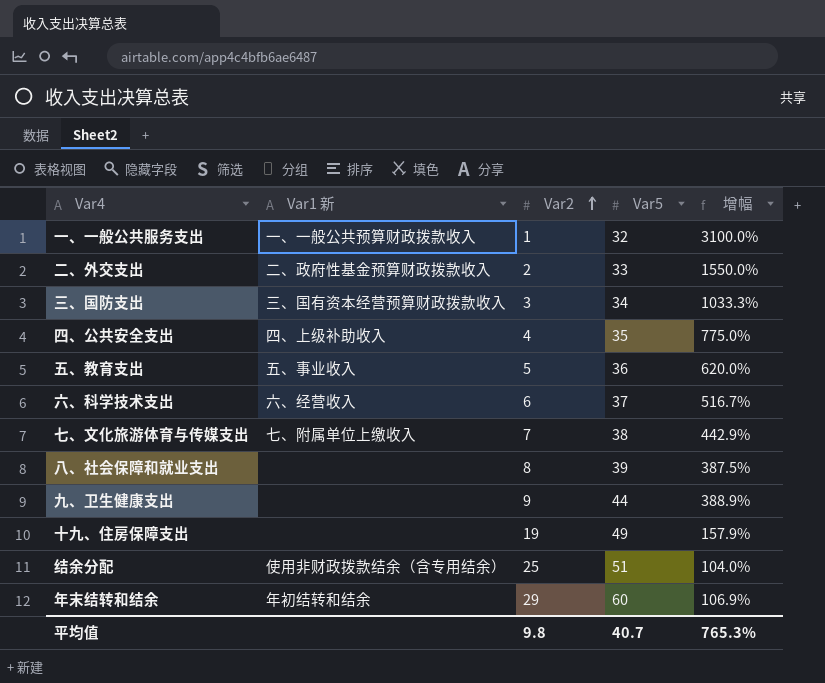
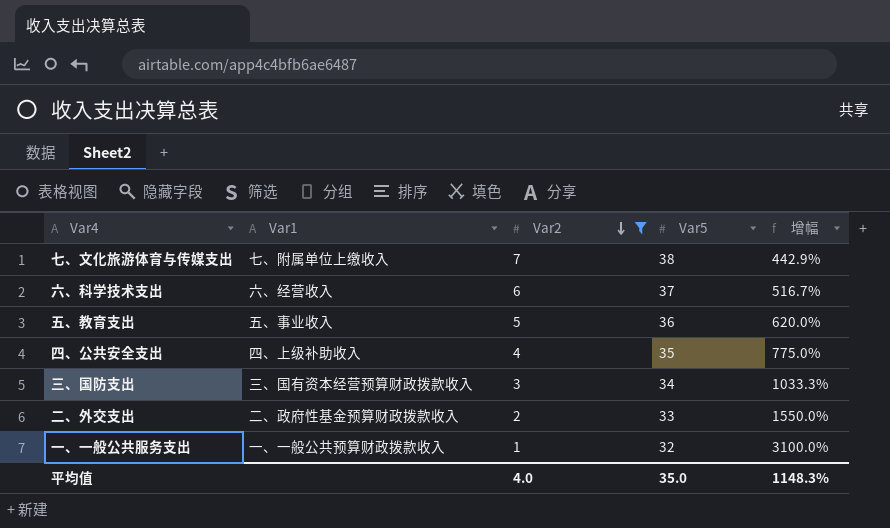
filter: none -> Var2 <= 7
row order: Var2 ascending -> Var2 descending
column name: Var1 新 -> Var1
平均值 | Var2: 9.8 -> 4.0
平均值 | Var5: 40.7 -> 35.0
平均值 | 增幅: 765.3% -> 1148.3%

